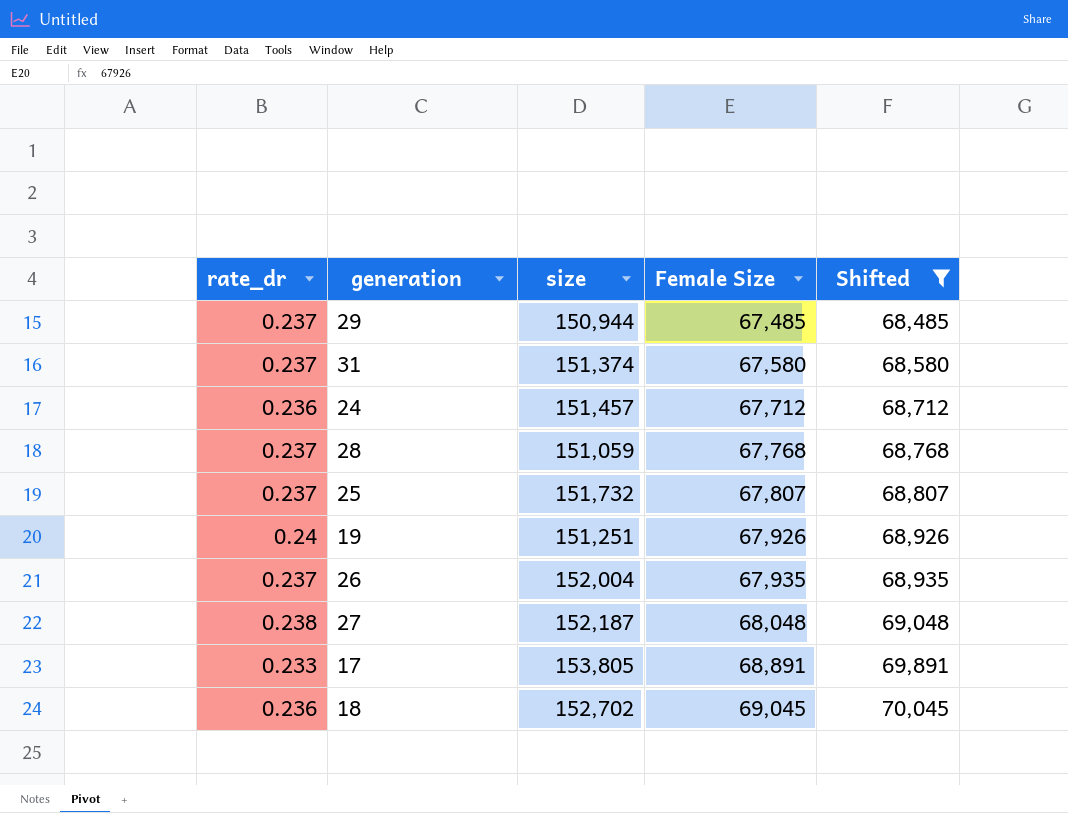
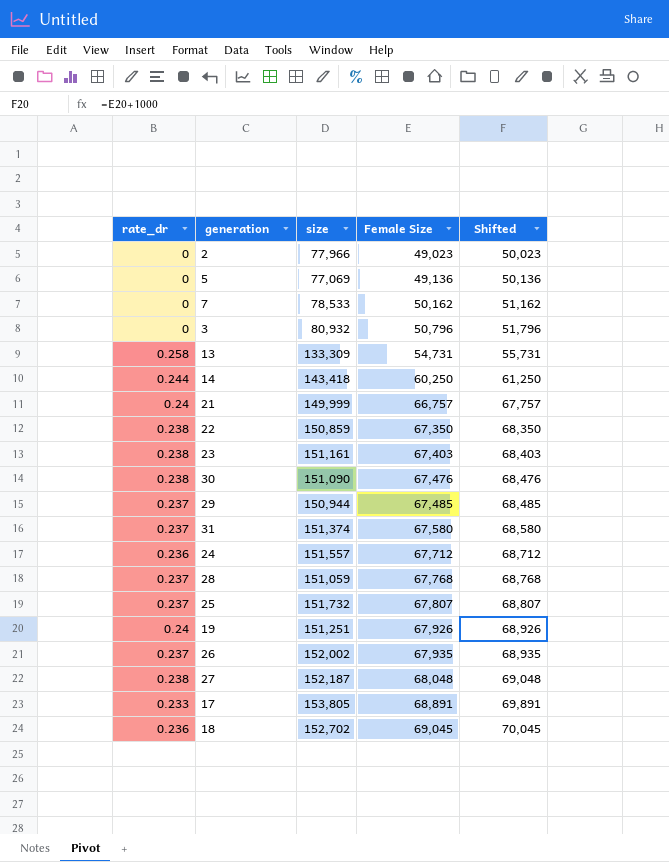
filter: Shifted >= 68,485 -> none
24 | size: 151,457 -> 151,557
26 | size: 152,004 -> 152,002

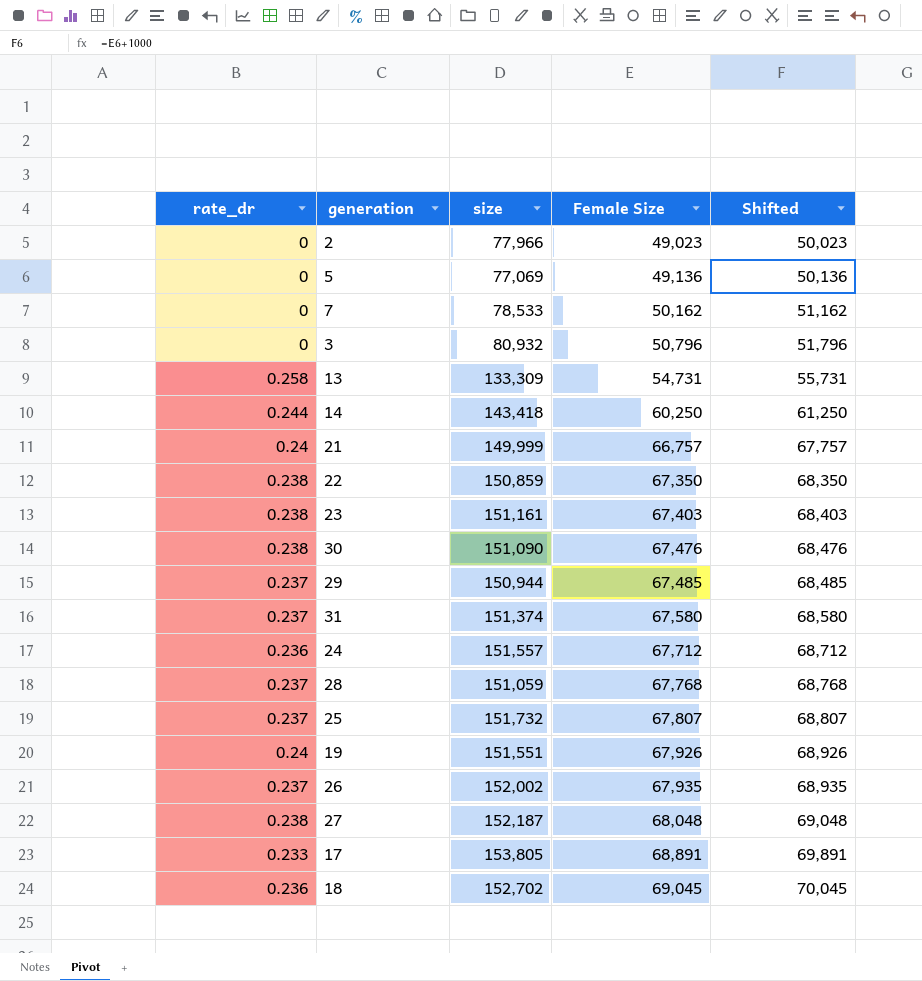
19 | size: 151,251 -> 151,551

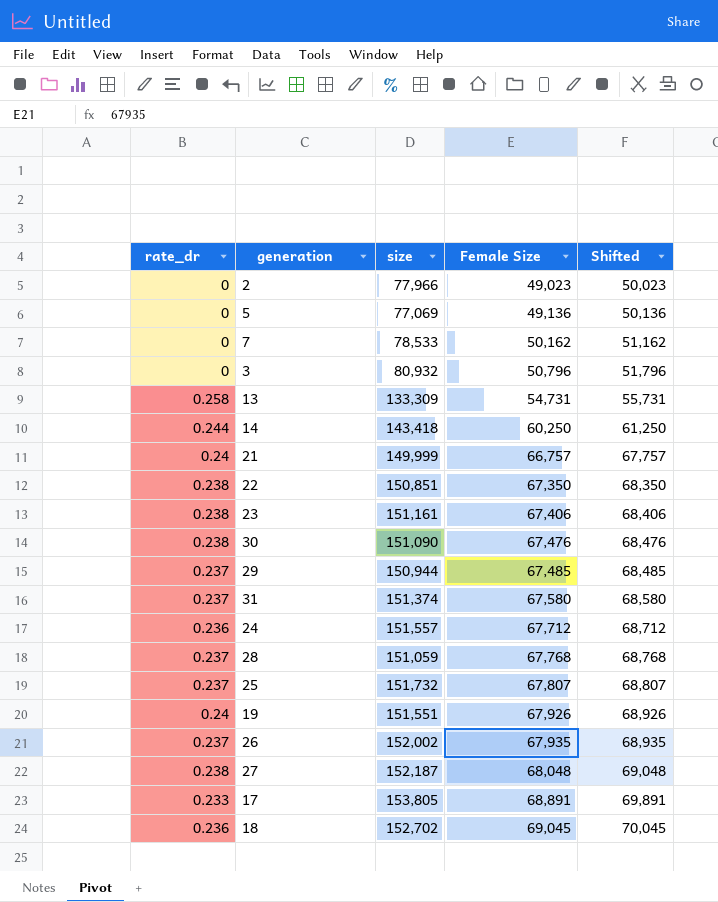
22 | size: 150,859 -> 150,851
23 | Female Size: 67,403 -> 67,406
23 | Shifted: 68,403 -> 68,406

